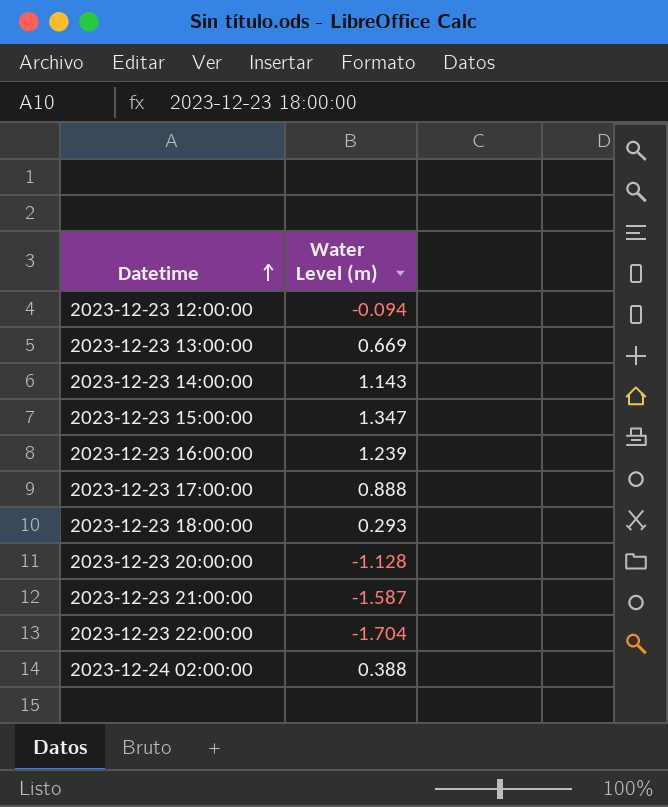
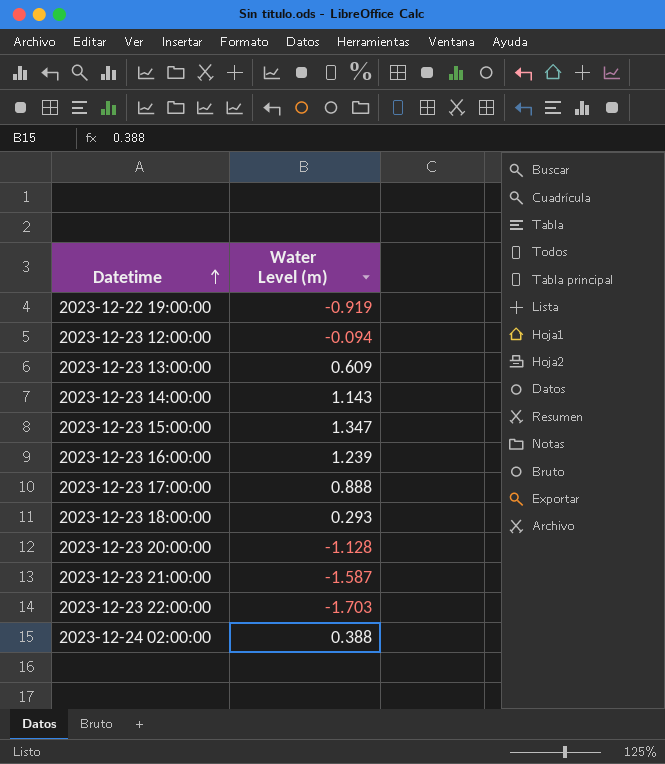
row 2023-12-22 19:00:00: none -> -0.919
2023-12-23 13:00:00 | Water Level (m): 0.669 -> 0.609
2023-12-23 22:00:00 | Water Level (m): -1.704 -> -1.703

